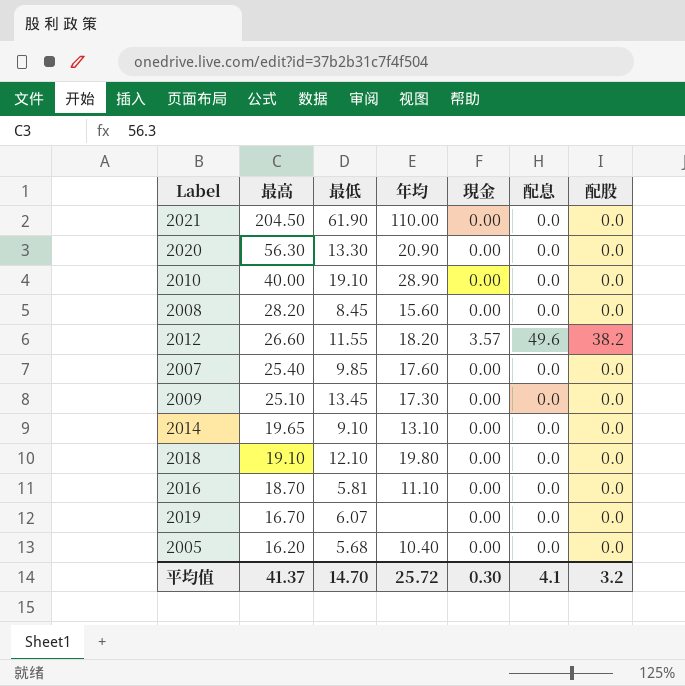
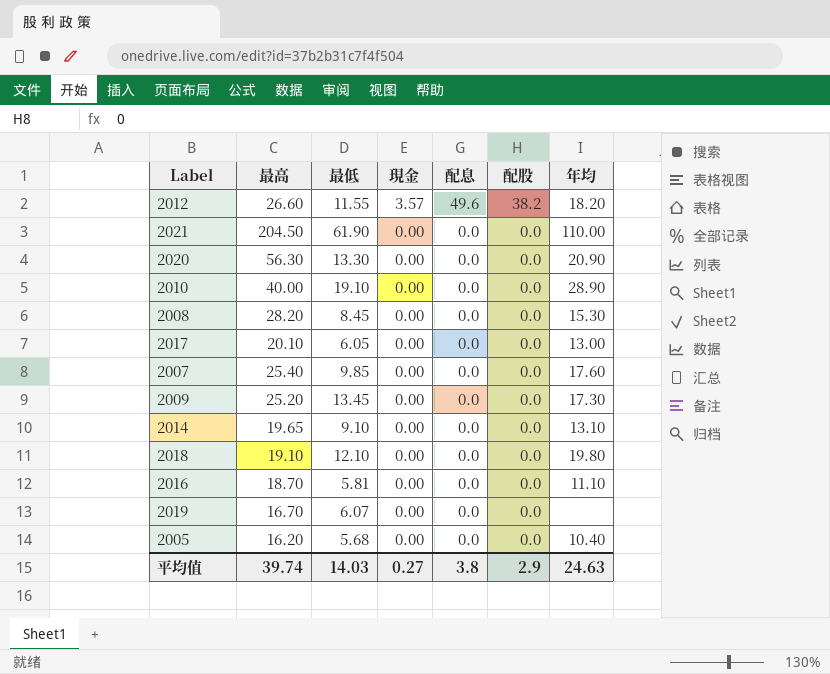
row order: 最高 descending -> 現金 descending
column 年均 | position: 4 -> 7
2008 | 年均: 15.60 -> 15.30
row 2017: none -> 20.10 | 6.05 | 0.00 | 0.0 | 0.0 | 13.00
2009 | 最高: 25.10 -> 25.20
平均值 | 最高: 41.37 -> 39.74
平均值 | 最低: 14.70 -> 14.03
平均值 | 現金: 0.30 -> 0.27
平均值 | 配息: 4.1 -> 3.8
平均值 | 配股: 3.2 -> 2.9
平均值 | 年均: 25.72 -> 24.63

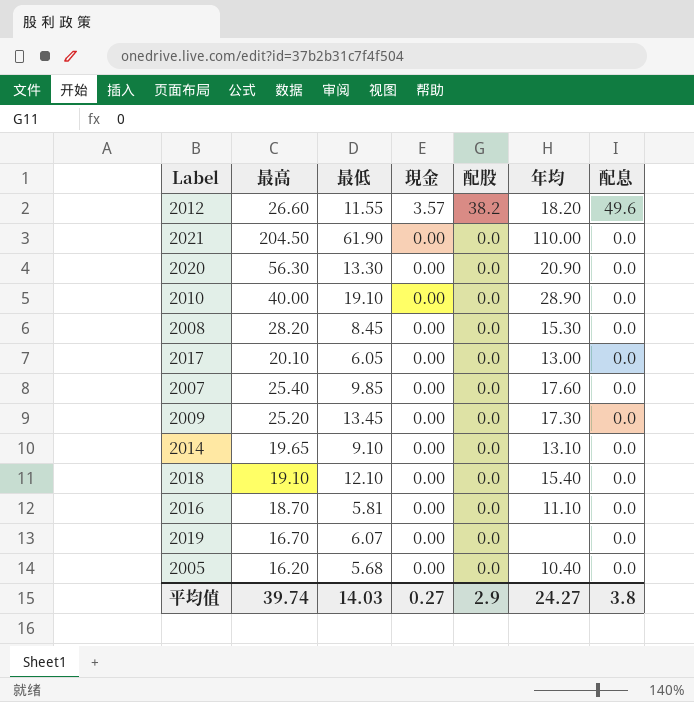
column 配息 | position: 5 -> 7
2018 | 年均: 19.80 -> 15.40
平均值 | 年均: 24.63 -> 24.27

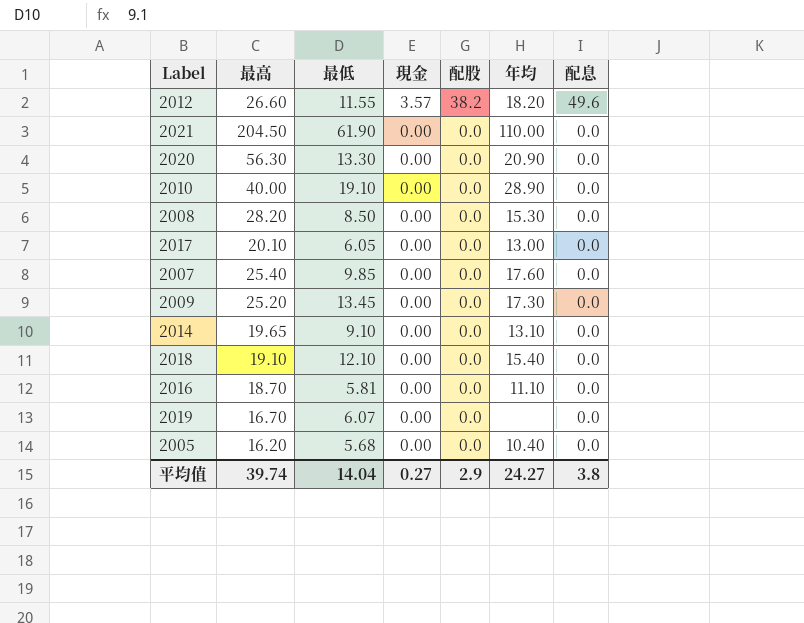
2008 | 最低: 8.45 -> 8.50
平均值 | 最低: 14.03 -> 14.04

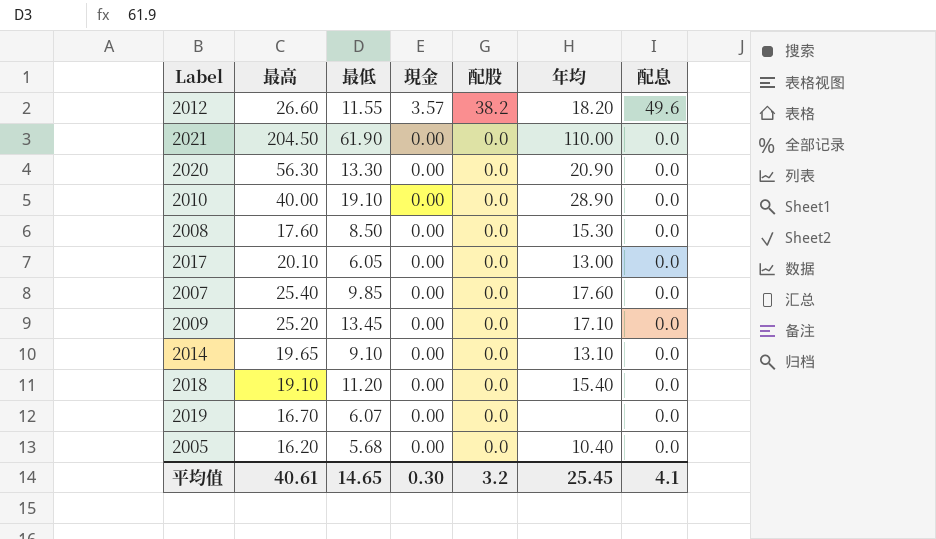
row 2016: 18.70 | 5.81 | 0.00 | 0.0 | 11.10 | 0.0 -> none
2008 | 最高: 28.20 -> 17.60
2009 | 年均: 17.30 -> 17.10
2018 | 最低: 12.10 -> 11.20
平均值 | 最高: 39.74 -> 40.61
平均值 | 最低: 14.04 -> 14.65
平均值 | 現金: 0.27 -> 0.30
平均值 | 配股: 2.9 -> 3.2
平均值 | 年均: 24.27 -> 25.45
平均值 | 配息: 3.8 -> 4.1

